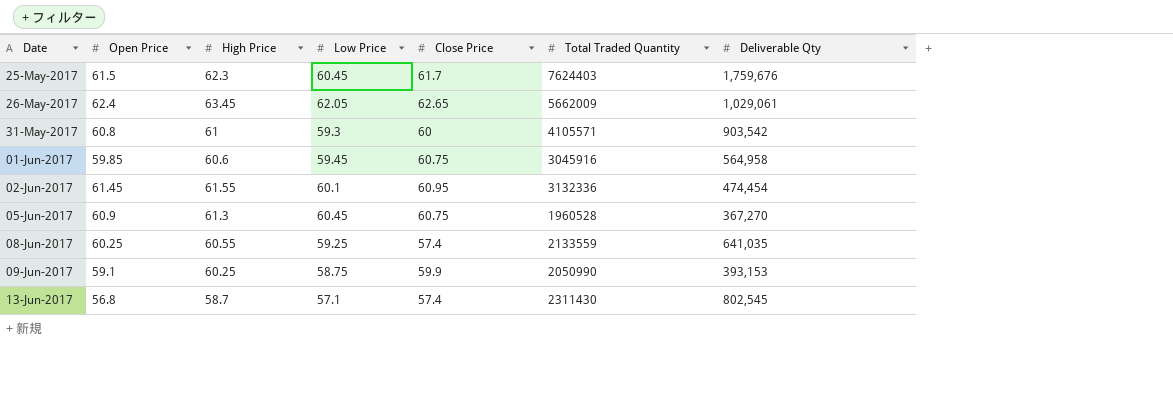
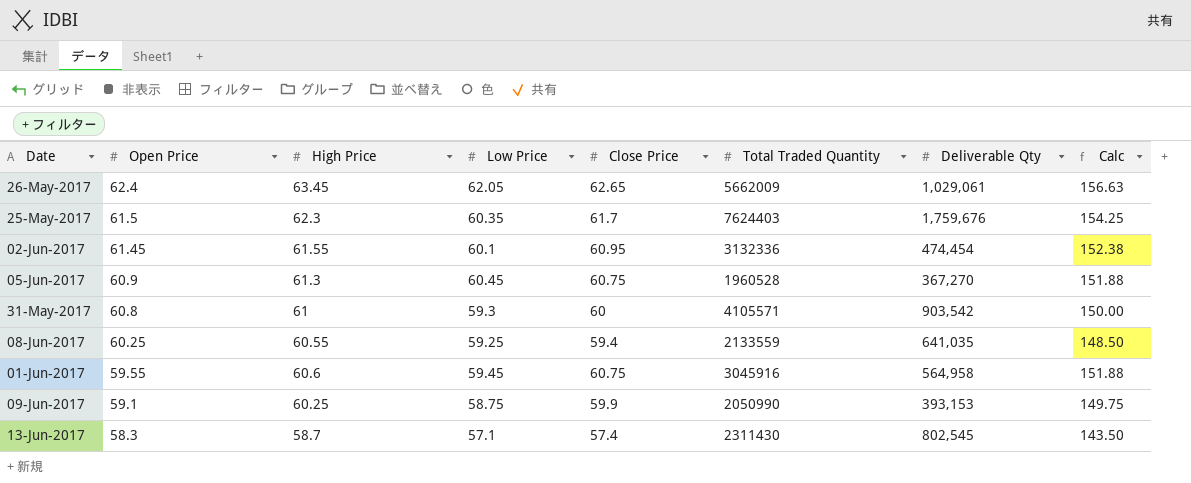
row order: Date ascending -> Open Price descending
column Calc | formula: none -> [Close Price] * 2.5
25-May-2017 | Low Price: 60.45 -> 60.35
08-Jun-2017 | Close Price: 57.4 -> 59.4
01-Jun-2017 | Open Price: 59.85 -> 59.55
13-Jun-2017 | Open Price: 56.8 -> 58.3

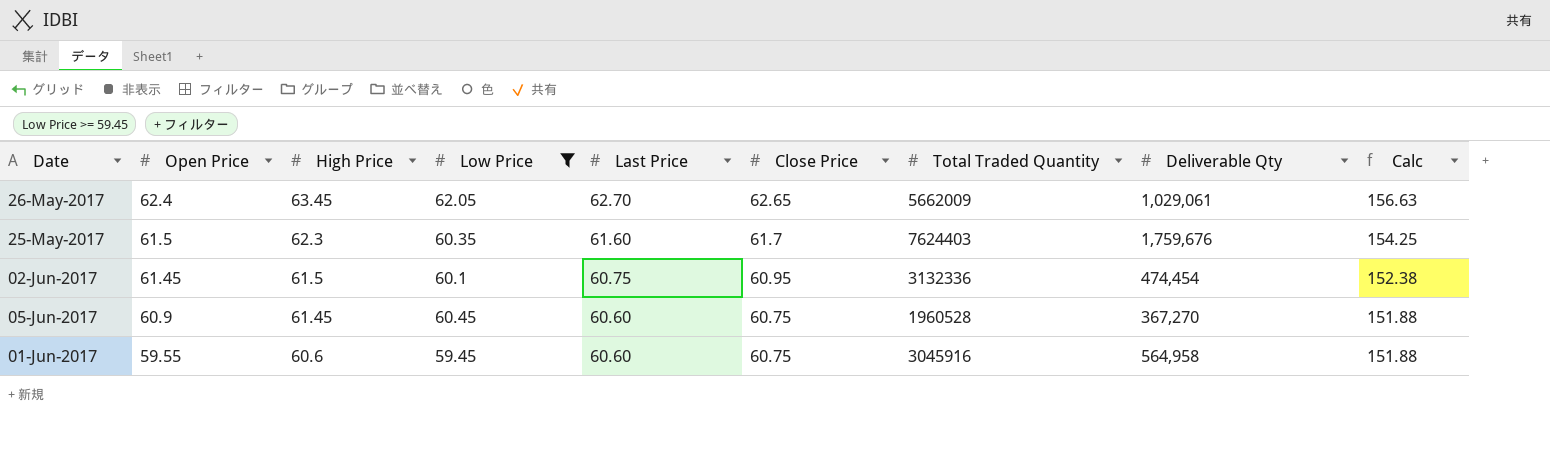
filter: none -> Low Price >= 59.45
column Last Price | position: none -> 5
02-Jun-2017 | High Price: 61.55 -> 61.5
05-Jun-2017 | High Price: 61.3 -> 61.45

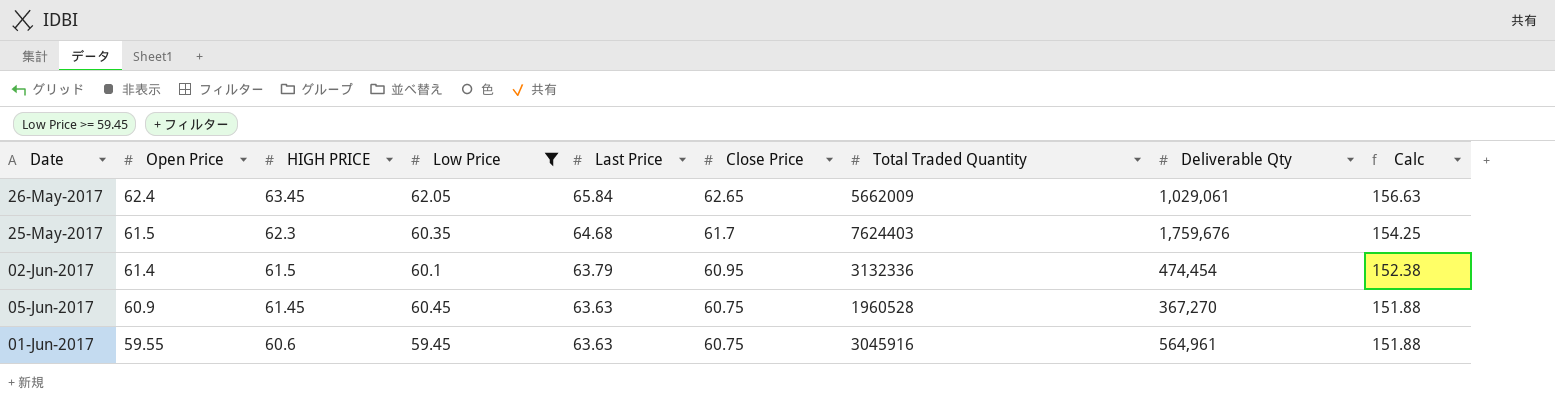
column name: High Price -> HIGH PRICE
26-May-2017 | Last Price: 62.70 -> 65.84
25-May-2017 | Last Price: 61.60 -> 64.68
02-Jun-2017 | Open Price: 61.45 -> 61.4
02-Jun-2017 | Last Price: 60.75 -> 63.79
05-Jun-2017 | Last Price: 60.60 -> 63.63
01-Jun-2017 | Last Price: 60.60 -> 63.63
01-Jun-2017 | Deliverable Qty: 564,958 -> 564,961

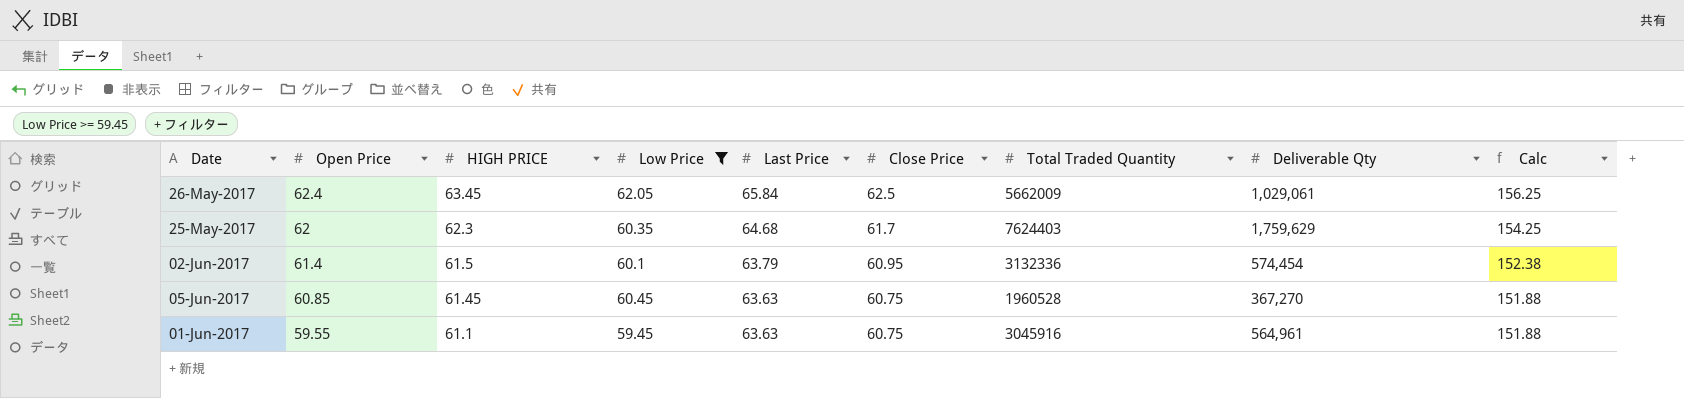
26-May-2017 | Close Price: 62.65 -> 62.5
26-May-2017 | Calc: 156.63 -> 156.25
25-May-2017 | Open Price: 61.5 -> 62
25-May-2017 | Deliverable Qty: 1,759,676 -> 1,759,629
02-Jun-2017 | Deliverable Qty: 474,454 -> 574,454
05-Jun-2017 | Open Price: 60.9 -> 60.85
01-Jun-2017 | HIGH PRICE: 60.6 -> 61.1

